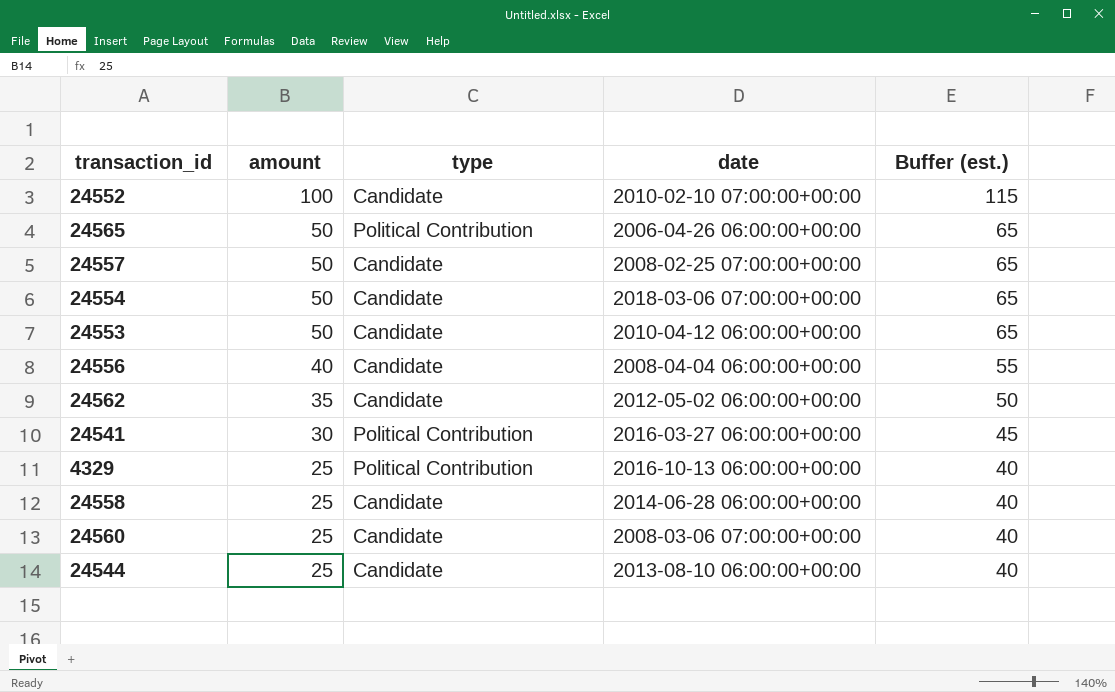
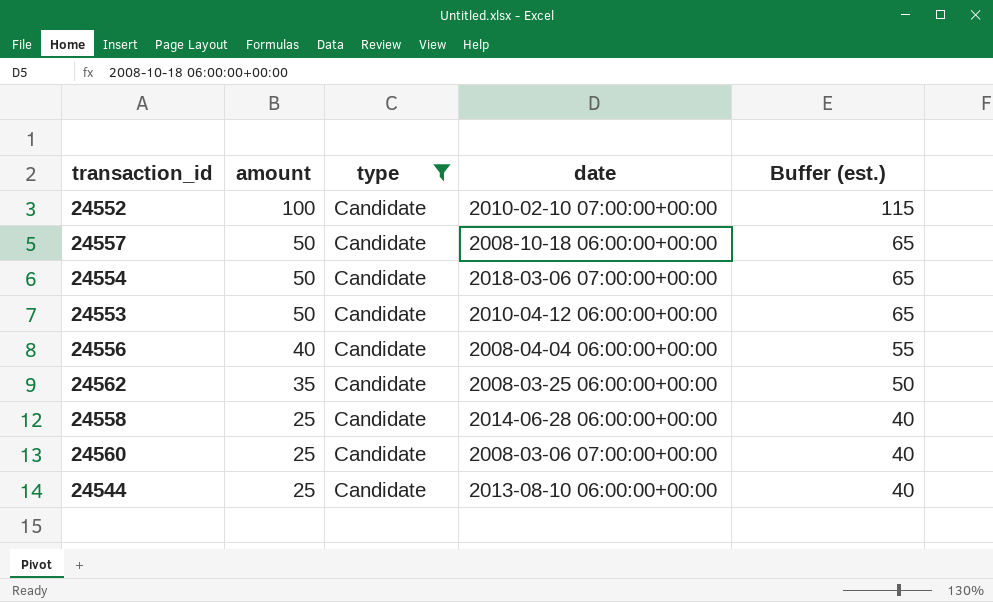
filter: none -> type = Candidate
24557 | date: 2008-02-25 07:00:00+00:00 -> 2008-10-18 06:00:00+00:00
24562 | date: 2012-05-02 06:00:00+00:00 -> 2008-03-25 06:00:00+00:00

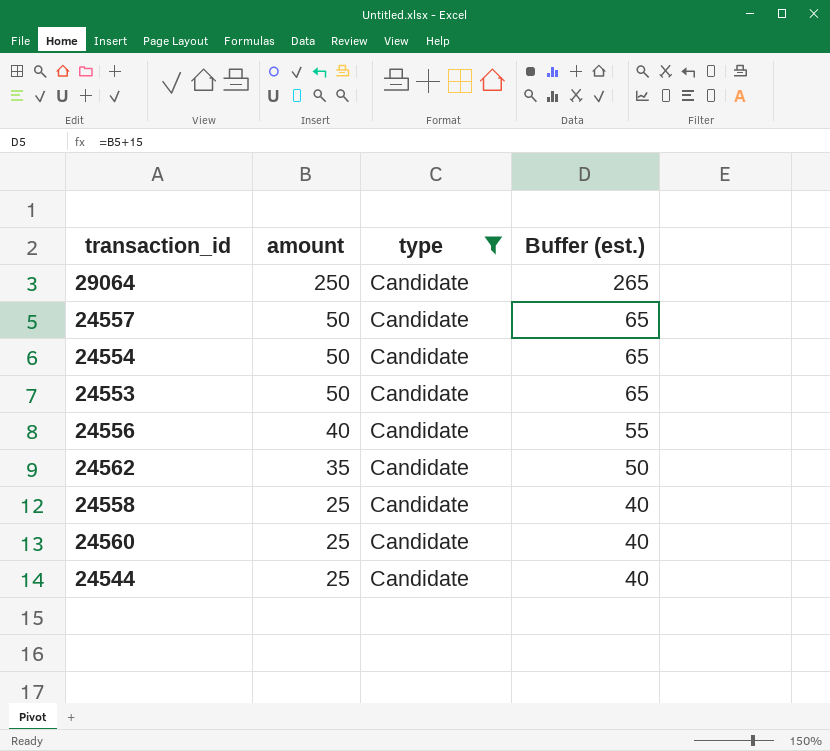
column date | position: 4 -> none
row 24552: 100 | Candidate | 2010-02-10 07:00:00+00:00 | 115 -> none
row 29064: none -> 250 | Candidate | 265

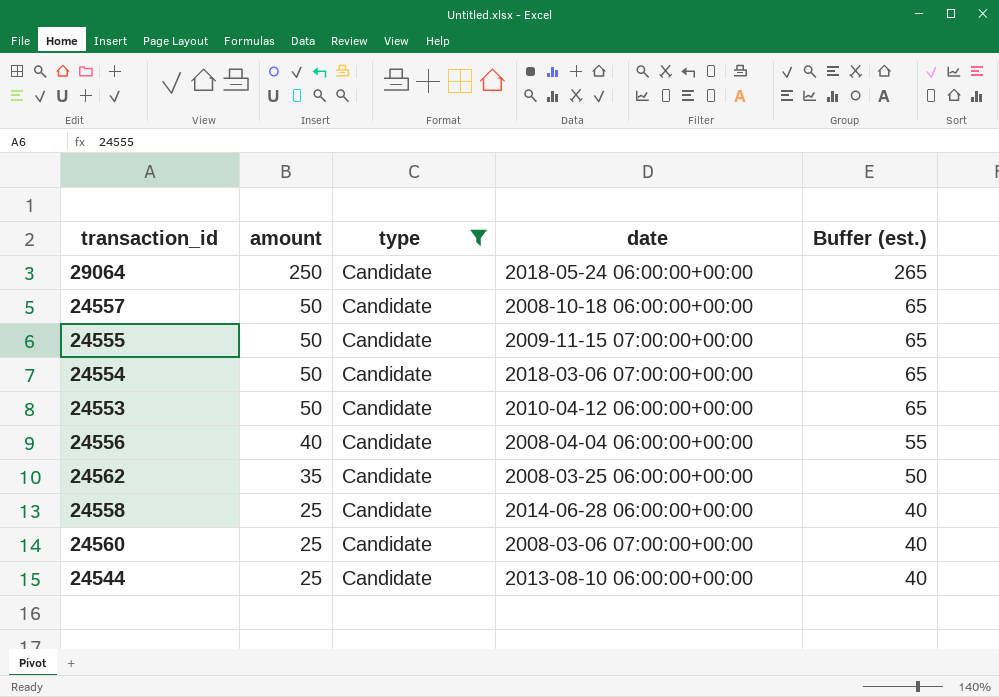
column date | position: none -> 4
row 24555: none -> 50 | Candidate | 2009-11-15 07:00:00+00:00 | 65

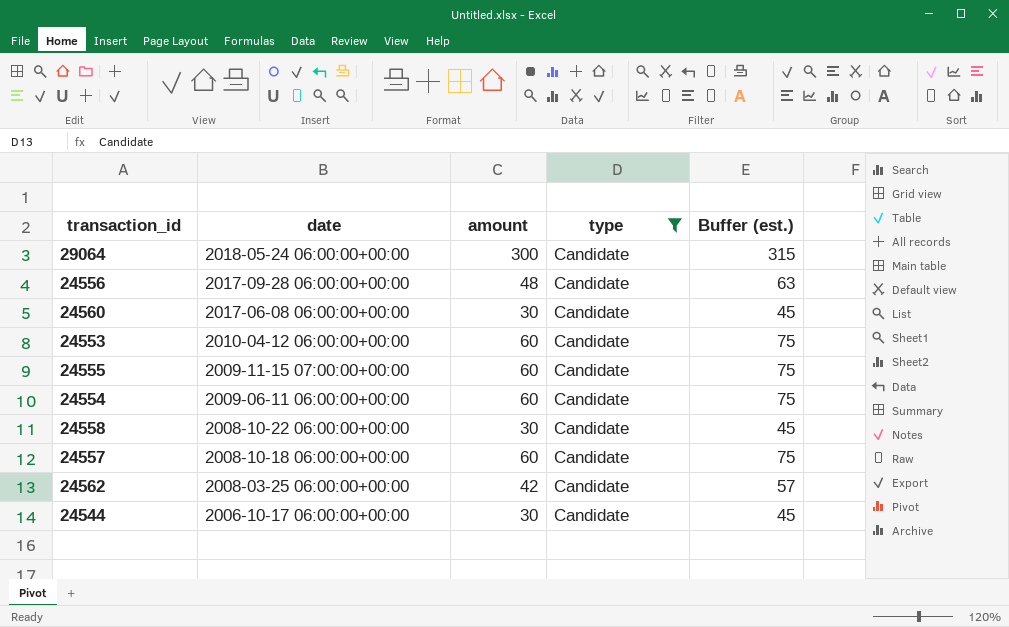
row order: amount descending -> date descending
column date | position: 4 -> 2
29064 | amount: 250 -> 300
29064 | Buffer (est.): 265 -> 315
24556 | date: 2008-04-04 06:00:00+00:00 -> 2017-09-28 06:00:00+00:00
24556 | amount: 40 -> 48
24556 | Buffer (est.): 55 -> 63
24560 | date: 2008-03-06 07:00:00+00:00 -> 2017-06-08 06:00:00+00:00
24560 | amount: 25 -> 30
24560 | Buffer (est.): 40 -> 45
24553 | amount: 50 -> 60
24553 | Buffer (est.): 65 -> 75
24555 | amount: 50 -> 60
24555 | Buffer (est.): 65 -> 75
24554 | date: 2018-03-06 07:00:00+00:00 -> 2009-06-11 06:00:00+00:00
24554 | amount: 50 -> 60
24554 | Buffer (est.): 65 -> 75
24558 | date: 2014-06-28 06:00:00+00:00 -> 2008-10-22 06:00:00+00:00
24558 | amount: 25 -> 30
24558 | Buffer (est.): 40 -> 45
24557 | amount: 50 -> 60
24557 | Buffer (est.): 65 -> 75
24562 | amount: 35 -> 42
24562 | Buffer (est.): 50 -> 57
24544 | date: 2013-08-10 06:00:00+00:00 -> 2006-10-17 06:00:00+00:00
24544 | amount: 25 -> 30
24544 | Buffer (est.): 40 -> 45

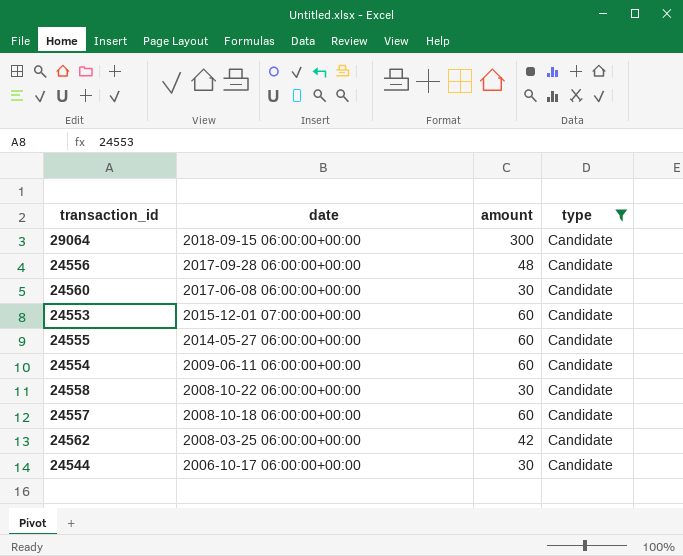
column Buffer (est.) | formula: [amount] + 15 -> none
29064 | date: 2018-05-24 06:00:00+00:00 -> 2018-09-15 06:00:00+00:00
24553 | date: 2010-04-12 06:00:00+00:00 -> 2015-12-01 07:00:00+00:00
24555 | date: 2009-11-15 07:00:00+00:00 -> 2014-05-27 06:00:00+00:00

